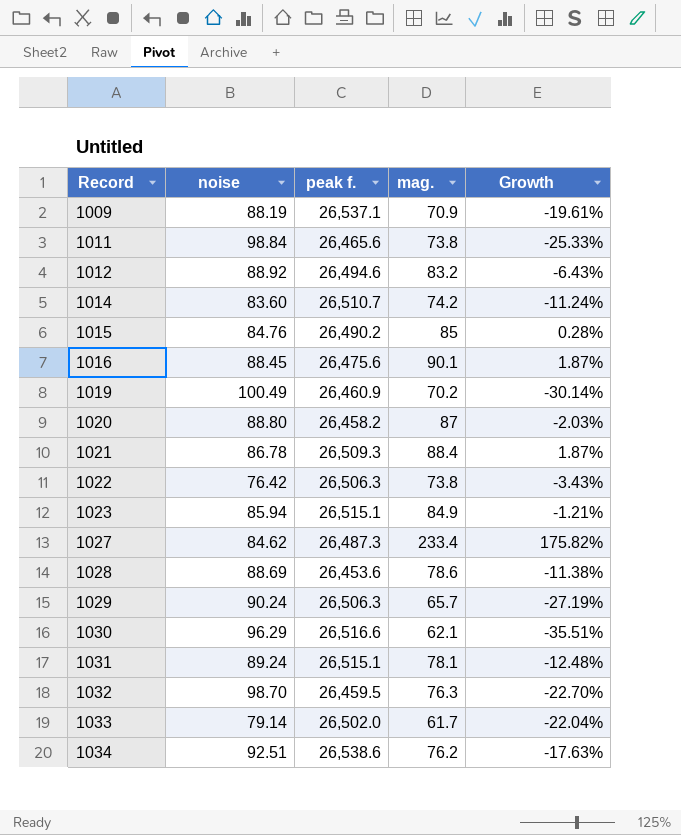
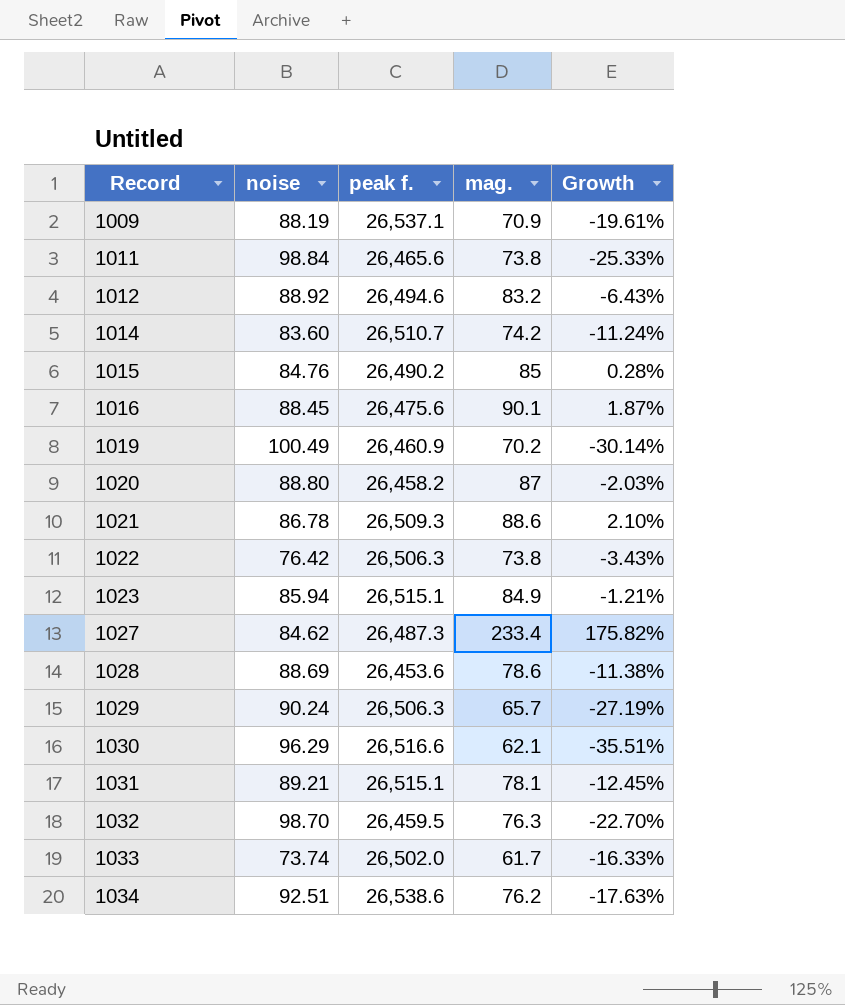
1021 | mag.: 88.4 -> 88.6
1021 | Growth: 1.87% -> 2.10%
1031 | noise: 89.24 -> 89.21
1031 | Growth: -12.48% -> -12.45%
1033 | noise: 79.14 -> 73.74
1033 | Growth: -22.04% -> -16.33%

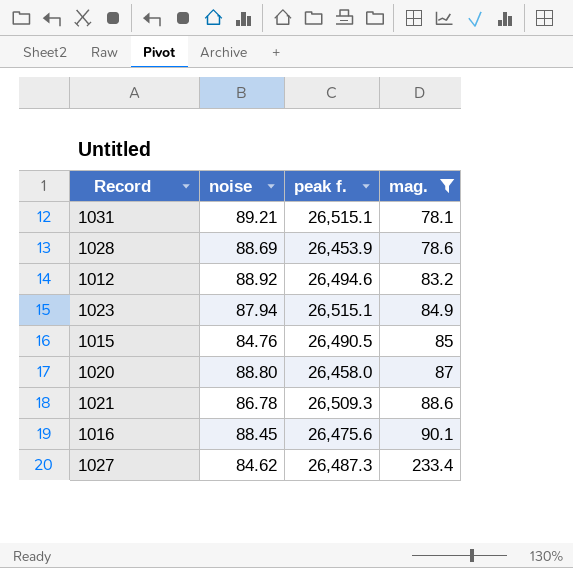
filter: none -> mag. >= 78.1
row order: Record ascending -> mag. ascending
column Growth | formula: ([mag.] - [noise]) / [noise] -> none
1028 | peak f.: 26,453.6 -> 26,453.9
1023 | noise: 85.94 -> 87.94
1015 | peak f.: 26,490.2 -> 26,490.5
1020 | peak f.: 26,458.2 -> 26,458.0

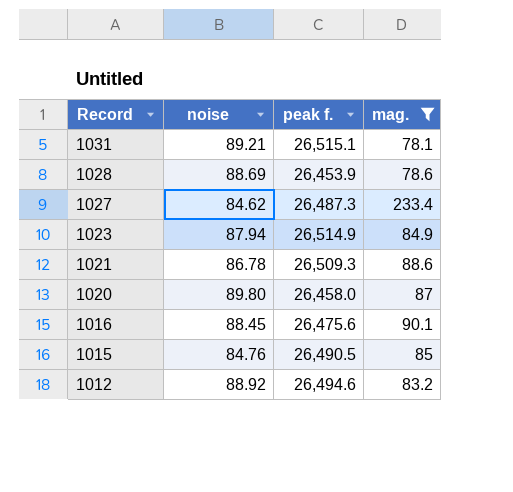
row order: mag. ascending -> Record descending
1023 | peak f.: 26,515.1 -> 26,514.9
1020 | noise: 88.80 -> 89.80

